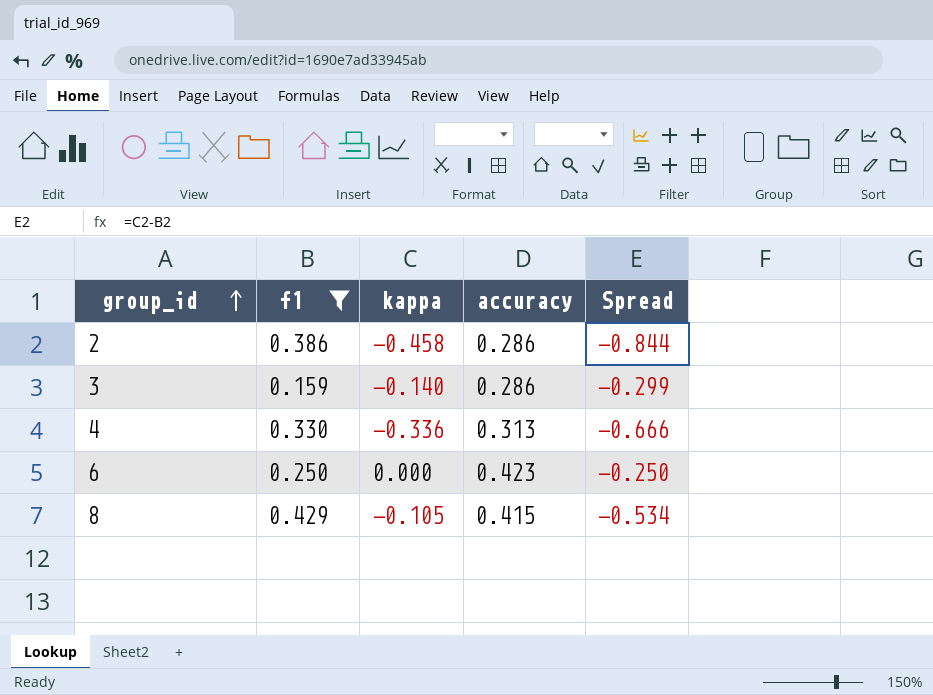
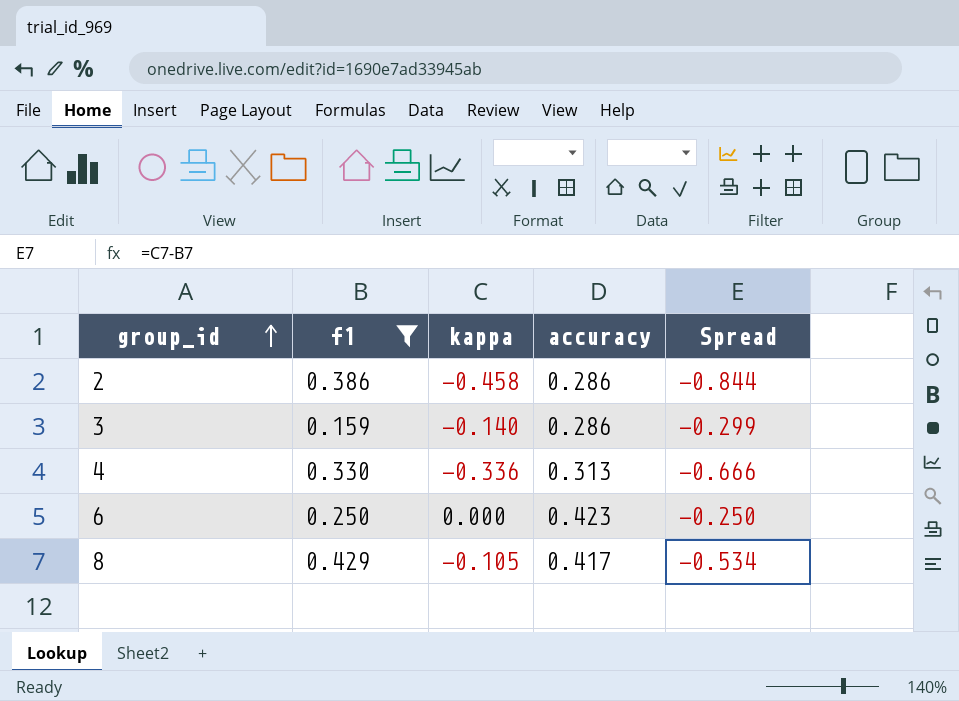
8 | accuracy: 0.415 -> 0.417

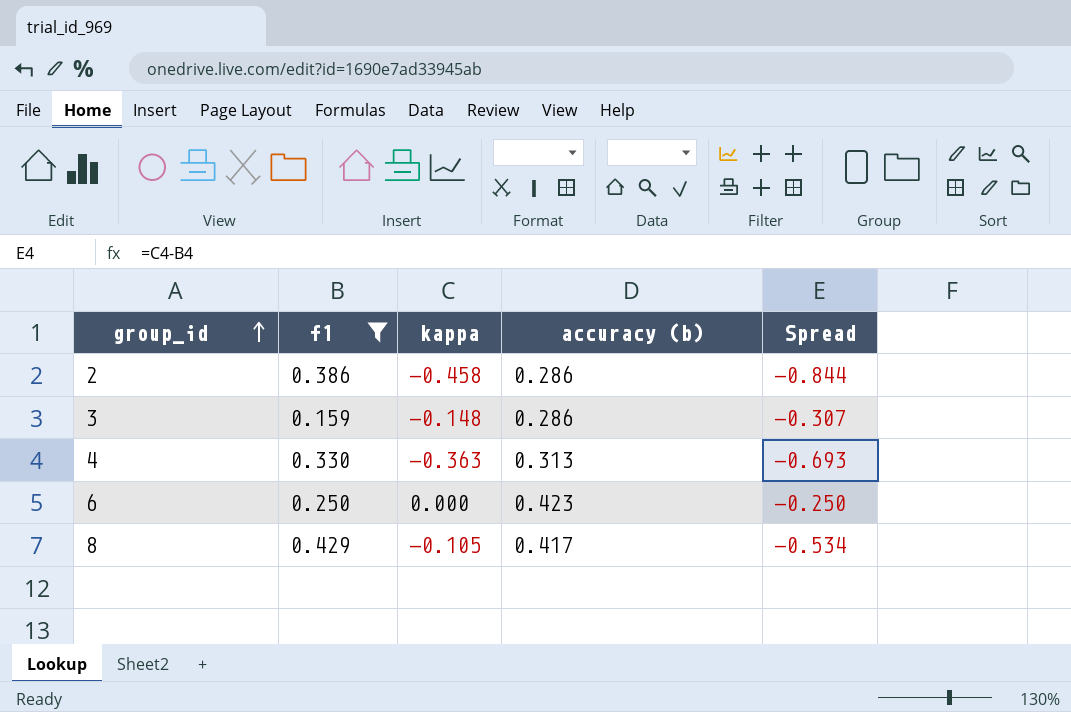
column name: accuracy -> accuracy (b)
3 | kappa: -0.140 -> -0.148
3 | Spread: -0.299 -> -0.307
4 | kappa: -0.336 -> -0.363
4 | Spread: -0.666 -> -0.693

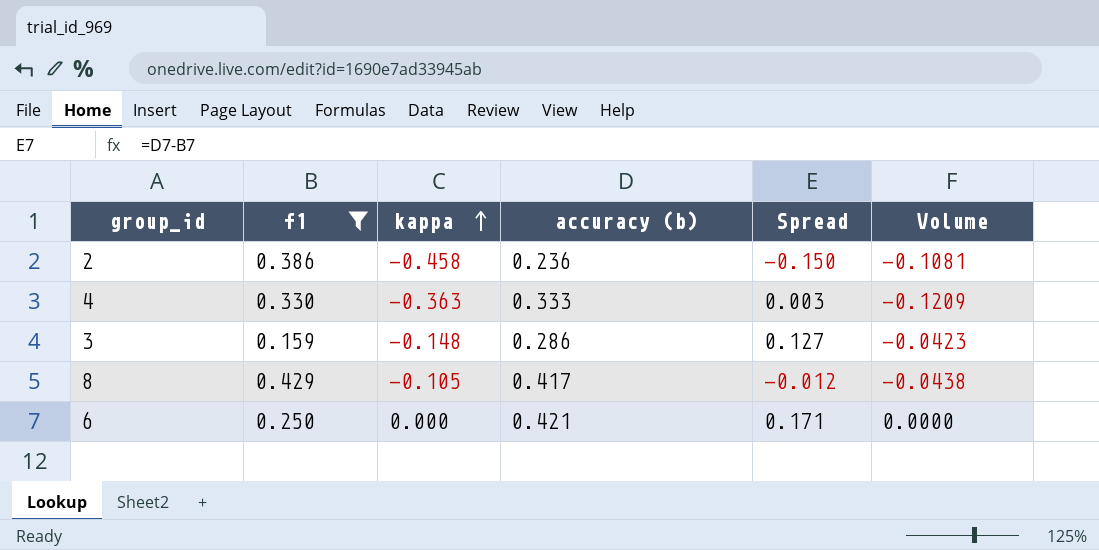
row order: group_id ascending -> kappa ascending
column Spread | formula: [kappa] - [f1] -> [accuracy (b)] - [f1]
column Volume | formula: none -> [kappa] * [accuracy (b)]
2 | accuracy (b): 0.286 -> 0.236
4 | accuracy (b): 0.313 -> 0.333
6 | accuracy (b): 0.423 -> 0.421

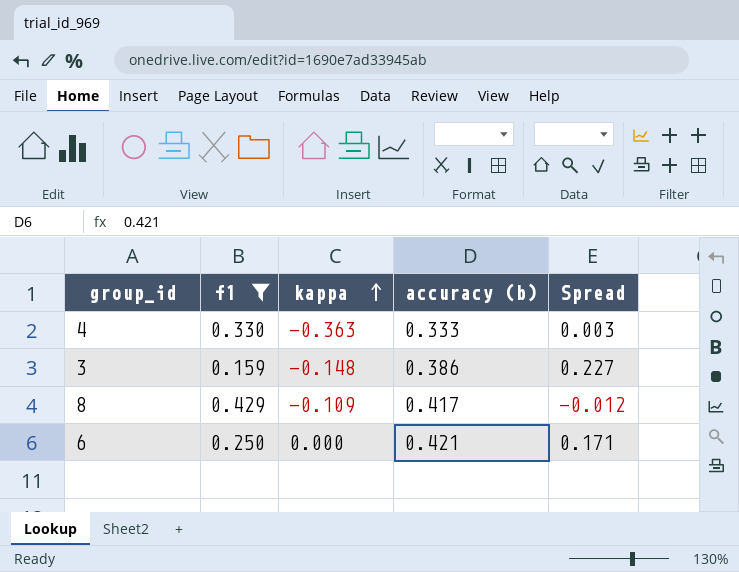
column Volume | formula: [kappa] * [accuracy (b)] -> none
row 2: 0.386 | -0.458 | 0.236 | -0.150 | -0.1081 -> none
3 | accuracy (b): 0.286 -> 0.386
3 | Spread: 0.127 -> 0.227
8 | kappa: -0.105 -> -0.109

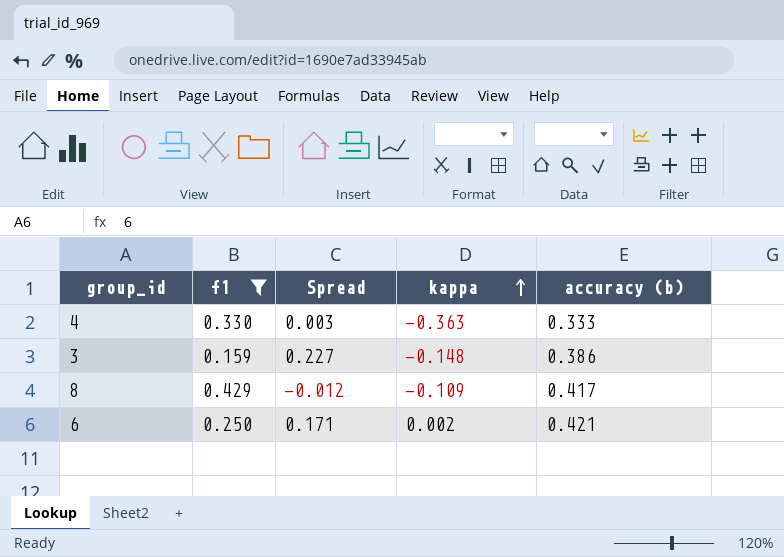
column Spread | position: 5 -> 3
6 | kappa: 0.000 -> 0.002

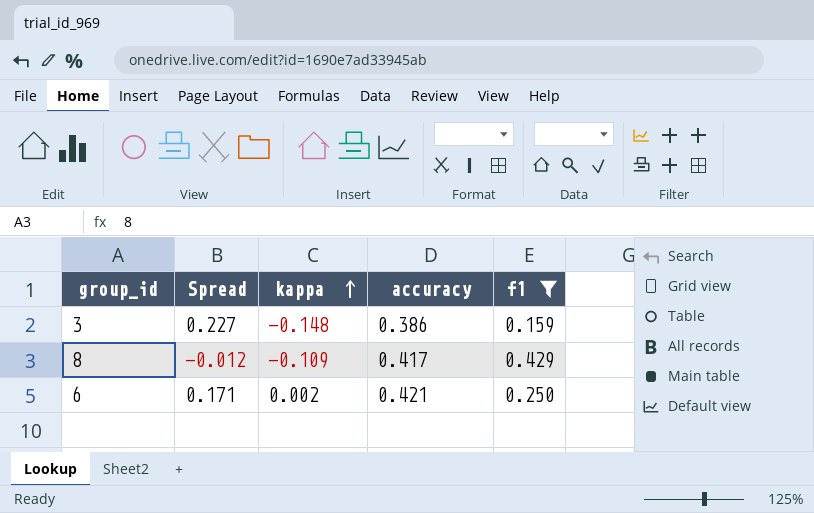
column name: accuracy (b) -> accuracy
column f1 | position: 2 -> 5
row 4: 0.330 | 0.003 | -0.363 | 0.333 -> none

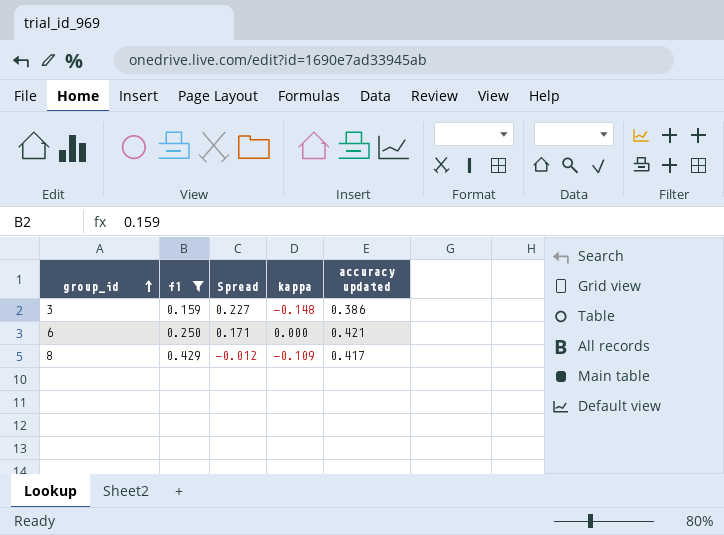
row order: kappa ascending -> group_id ascending
column f1 | position: 5 -> 2
column name: accuracy -> accuracy updated
6 | kappa: 0.002 -> 0.000

